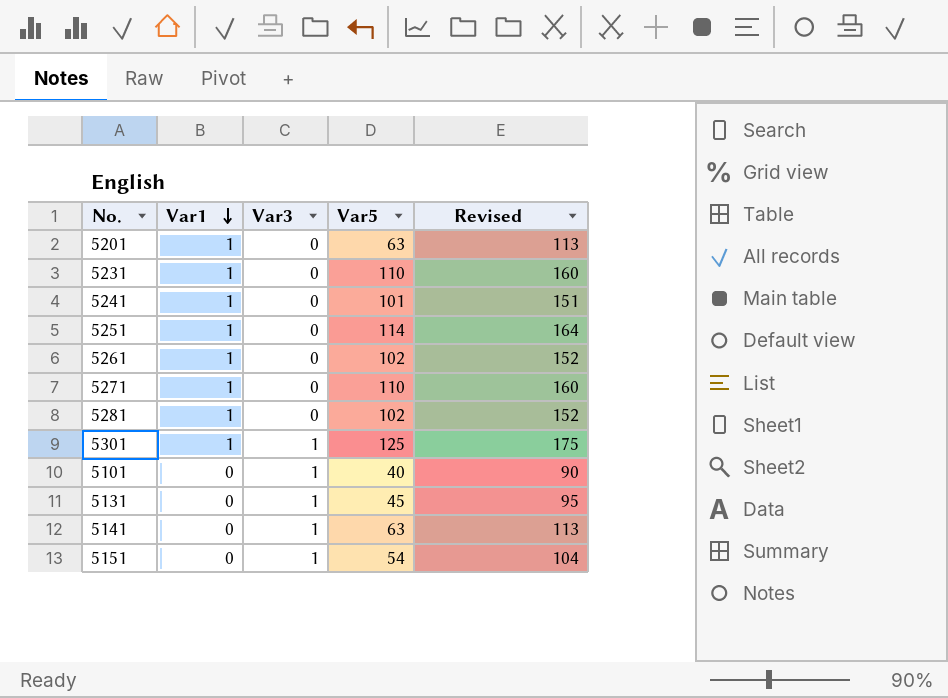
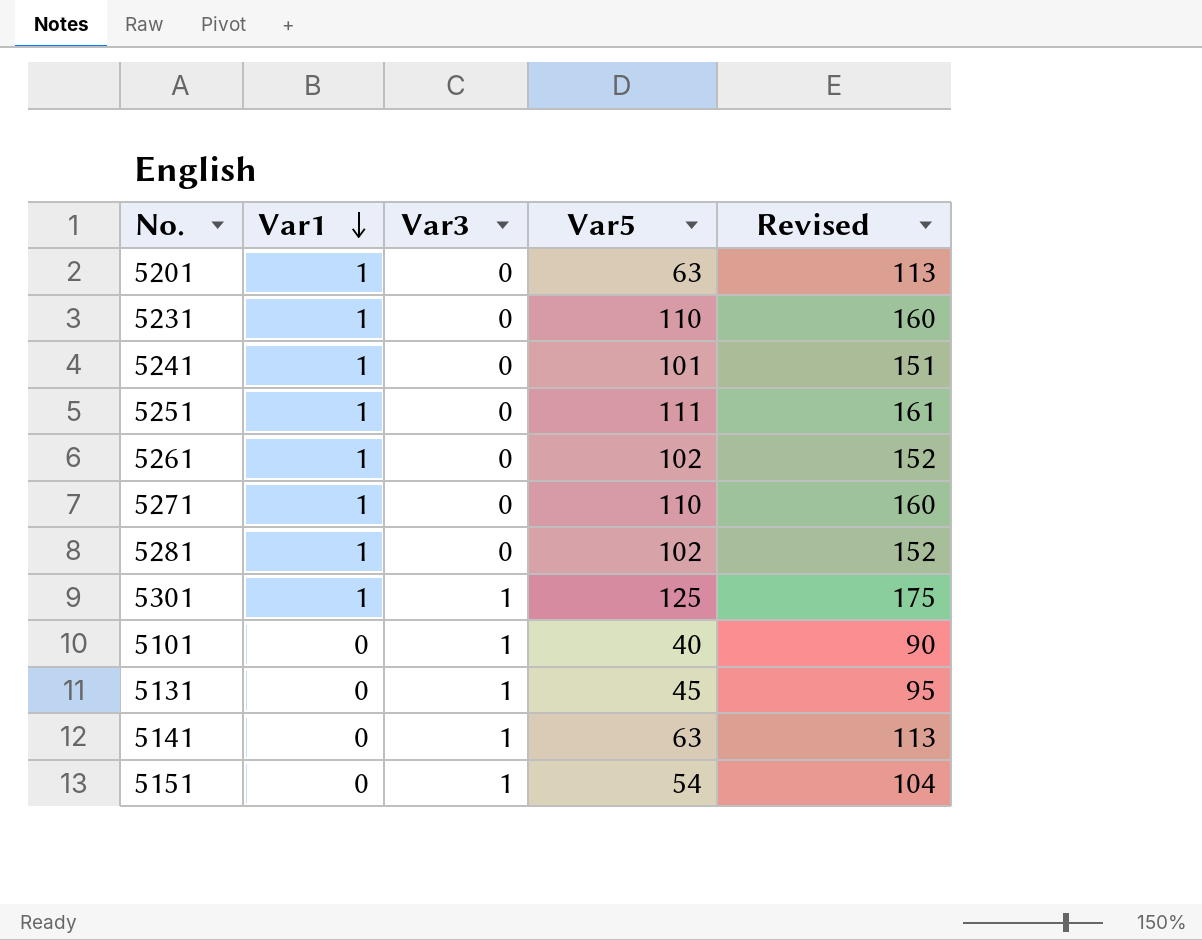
5251 | Var5: 114 -> 111
5251 | Revised: 164 -> 161

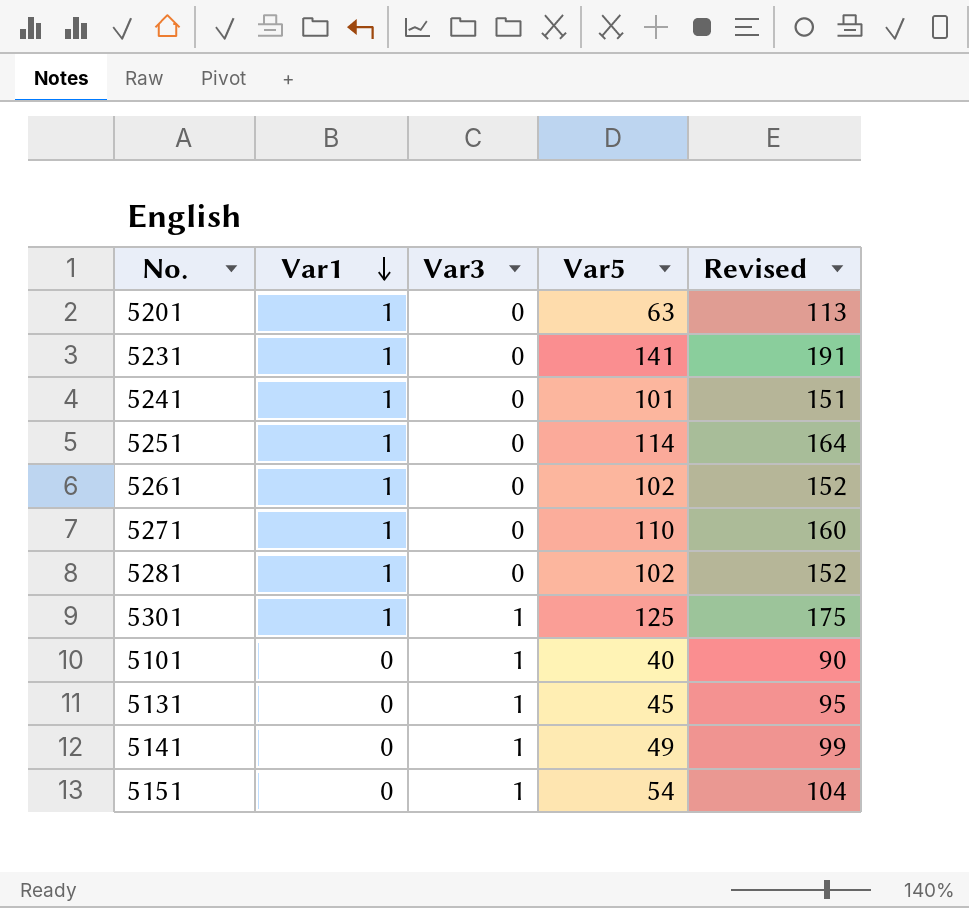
5231 | Var5: 110 -> 141
5231 | Revised: 160 -> 191
5251 | Var5: 111 -> 114
5251 | Revised: 161 -> 164
5141 | Var5: 63 -> 49
5141 | Revised: 113 -> 99

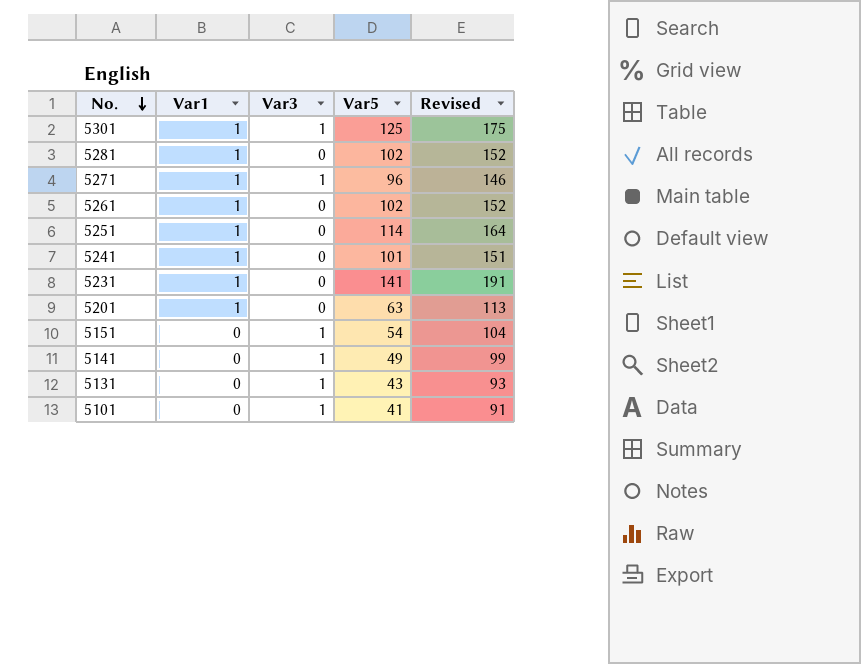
row order: Var1 descending -> No. descending
5271 | Var3: 0 -> 1
5271 | Var5: 110 -> 96
5271 | Revised: 160 -> 146
5131 | Var5: 45 -> 43
5131 | Revised: 95 -> 93
5101 | Var5: 40 -> 41
5101 | Revised: 90 -> 91

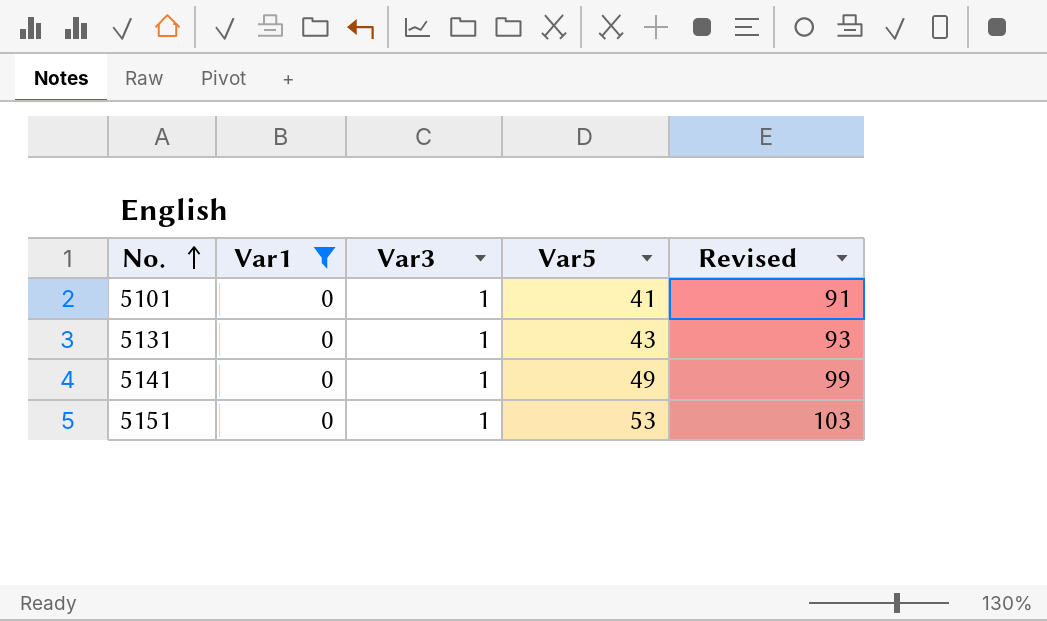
filter: none -> Var1 = 0
row order: No. descending -> No. ascending
5151 | Var5: 54 -> 53
5151 | Revised: 104 -> 103

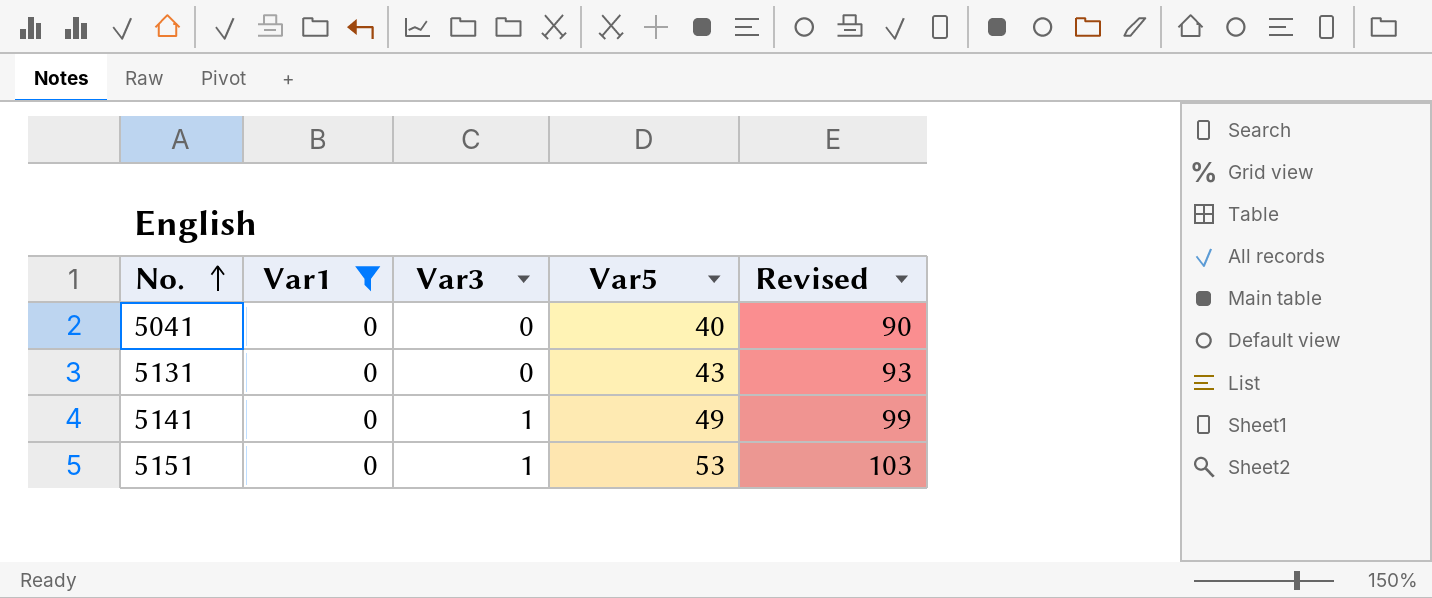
row 5101: 0 | 1 | 41 | 91 -> none
row 5041: none -> 0 | 0 | 40 | 90
5131 | Var3: 1 -> 0

